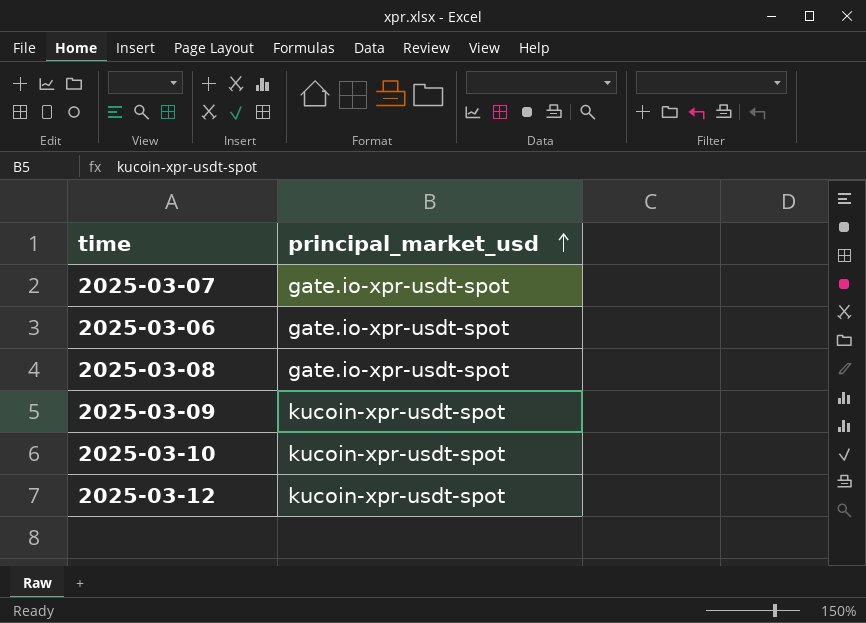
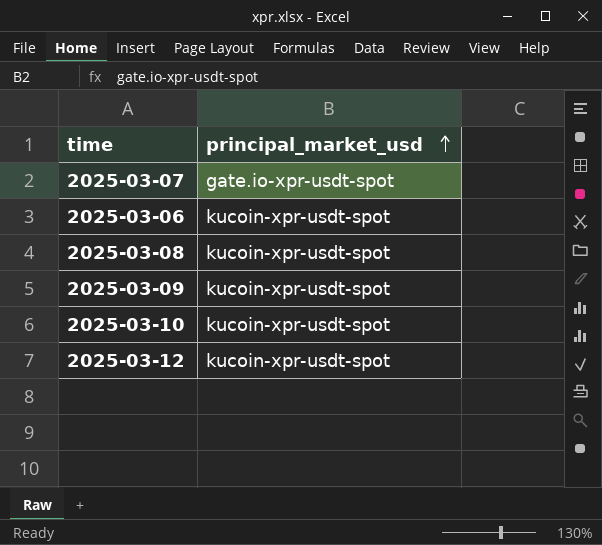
2025-03-06 | principal_market_usd: gate.io-xpr-usdt-spot -> kucoin-xpr-usdt-spot
2025-03-08 | principal_market_usd: gate.io-xpr-usdt-spot -> kucoin-xpr-usdt-spot

